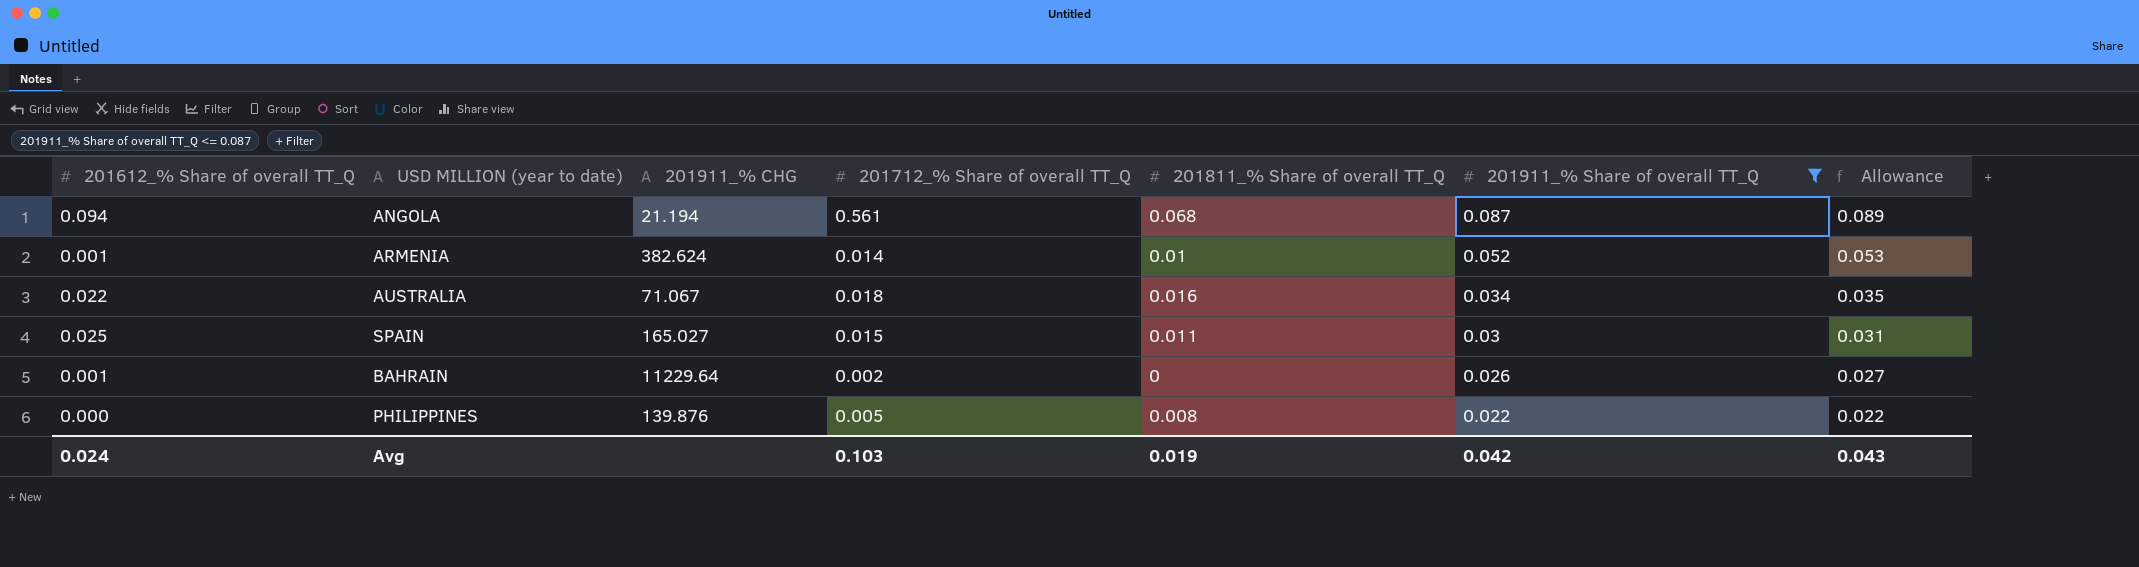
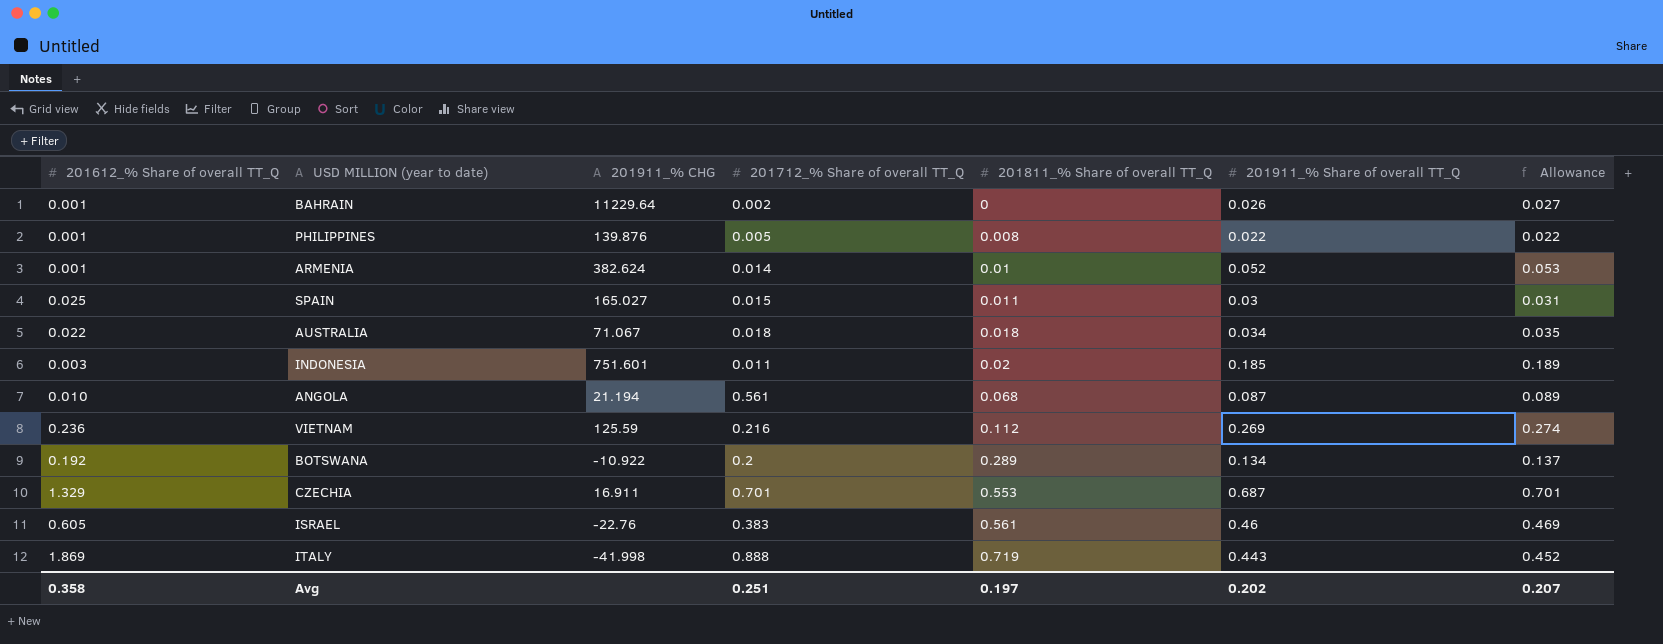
filter: 201911_% Share of overall TT_Q <= 0.087 -> none
row order: 201911_% Share of overall TT_Q descending -> 201811_% Share of overall TT_Q ascending
PHILIPPINES | 201612_% Share of overall TT_Q: 0.000 -> 0.001
AUSTRALIA | 201811_% Share of overall TT_Q: 0.016 -> 0.018
ANGOLA | 201612_% Share of overall TT_Q: 0.094 -> 0.010
Avg | 201612_% Share of overall TT_Q: 0.024 -> 0.358
Avg | 201712_% Share of overall TT_Q: 0.103 -> 0.251
Avg | 201811_% Share of overall TT_Q: 0.019 -> 0.197
Avg | 201911_% Share of overall TT_Q: 0.042 -> 0.202
Avg | Allowance: 0.043 -> 0.207

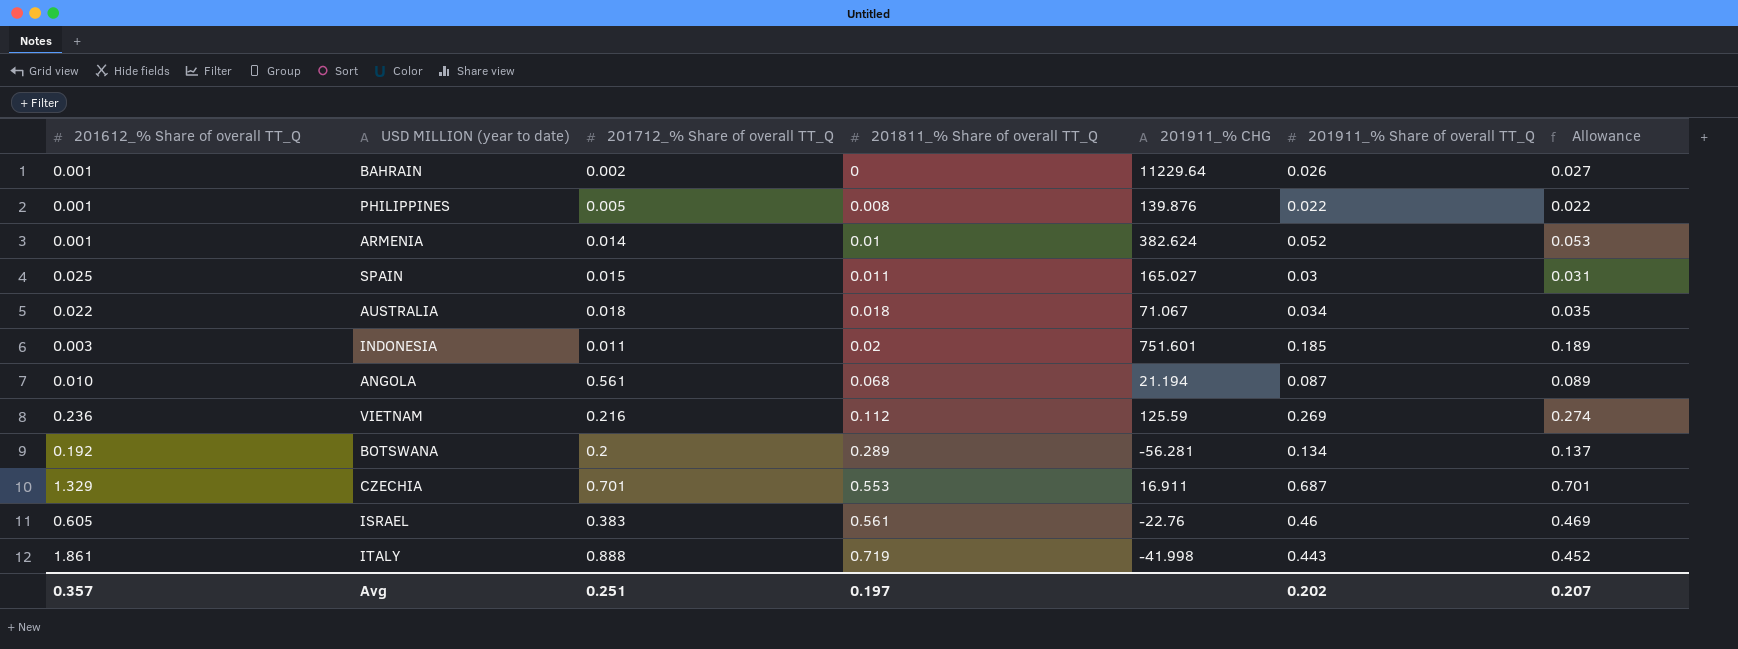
column 201911_% CHG | position: 3 -> 5
BOTSWANA | 201911_% CHG: -10.922 -> -56.281
ITALY | 201612_% Share of overall TT_Q: 1.869 -> 1.861
Avg | 201612_% Share of overall TT_Q: 0.358 -> 0.357

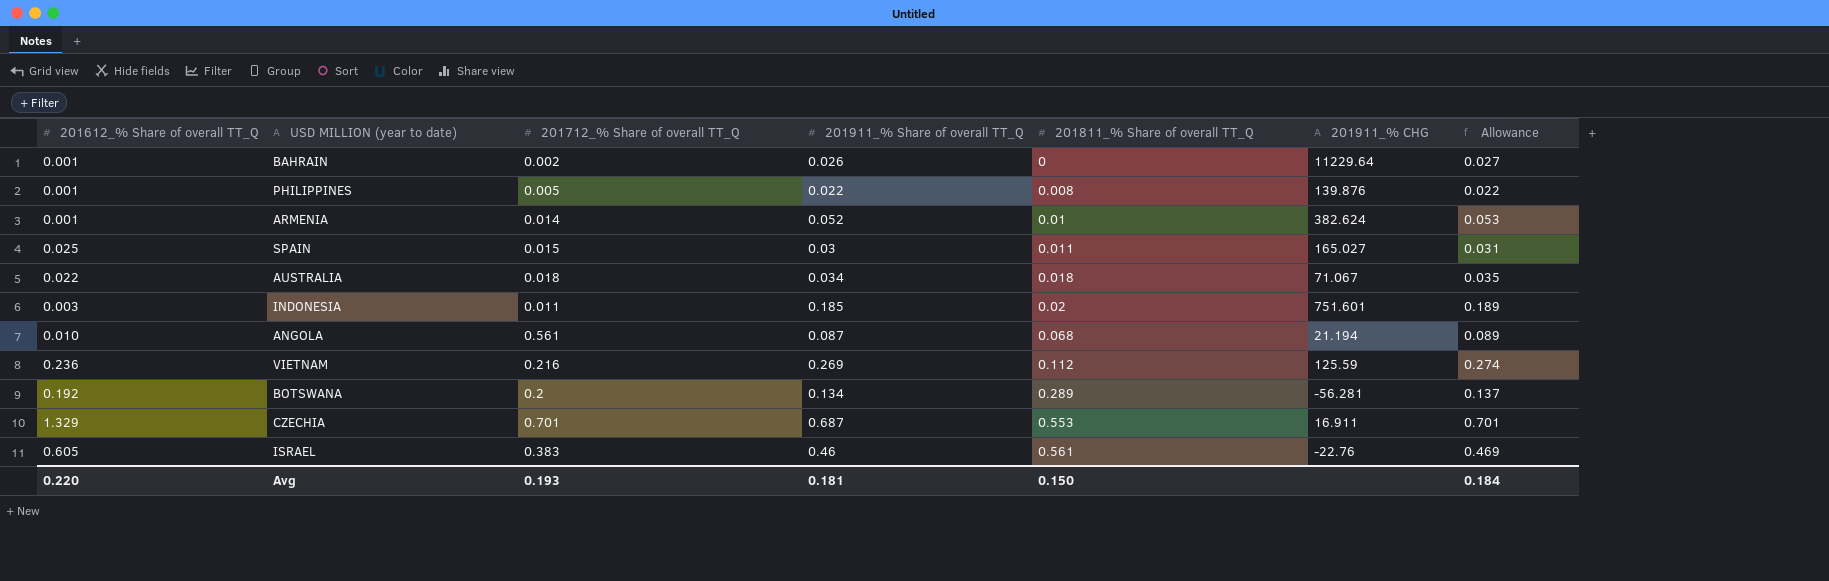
column 201911_% Share of overall TT_Q | position: 6 -> 4
row ITALY: 1.861 | 0.888 | 0.719 | -41.998 | 0.443 | 0.452 -> none
Avg | 201612_% Share of overall TT_Q: 0.357 -> 0.220
Avg | 201712_% Share of overall TT_Q: 0.251 -> 0.193
Avg | 201911_% Share of overall TT_Q: 0.202 -> 0.181
Avg | 201811_% Share of overall TT_Q: 0.197 -> 0.150
Avg | Allowance: 0.207 -> 0.184

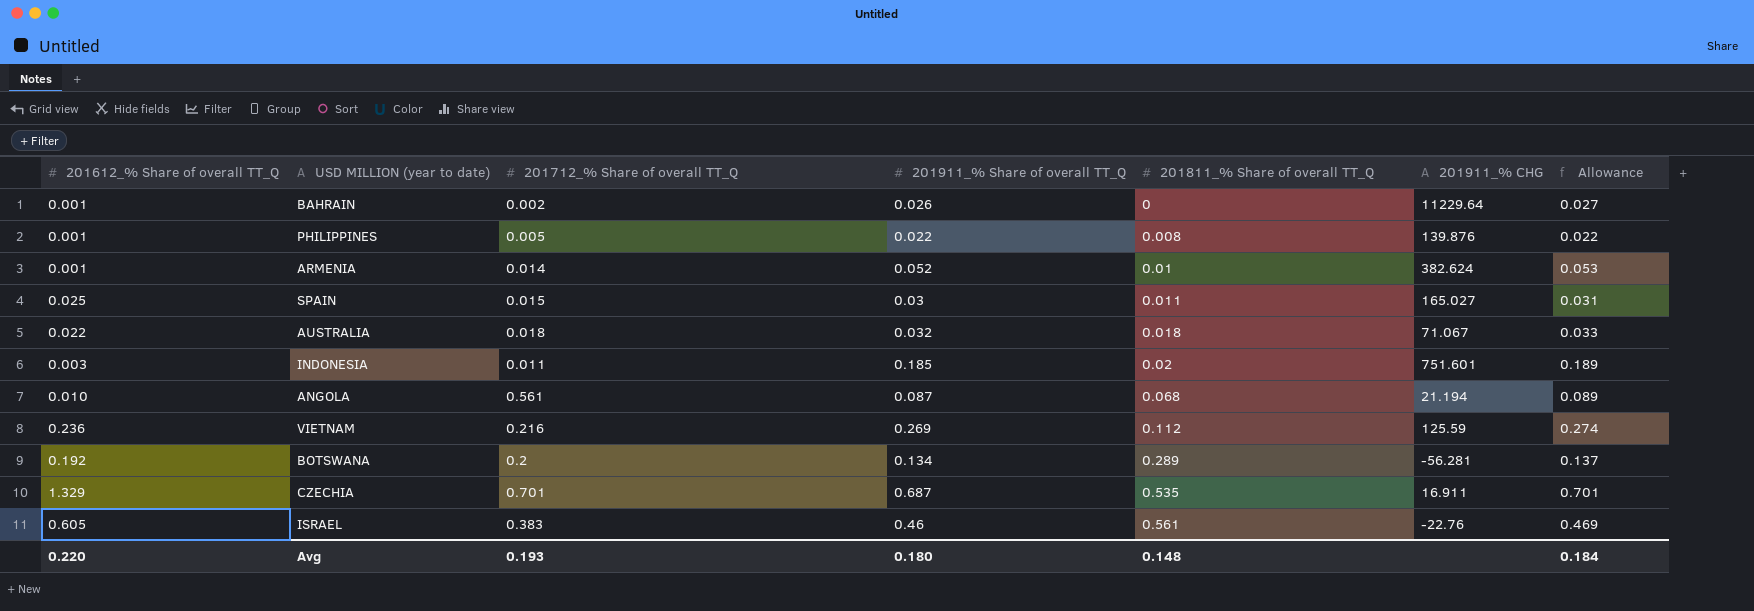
AUSTRALIA | 201911_% Share of overall TT_Q: 0.034 -> 0.032
AUSTRALIA | Allowance: 0.035 -> 0.033
CZECHIA | 201811_% Share of overall TT_Q: 0.553 -> 0.535
Avg | 201911_% Share of overall TT_Q: 0.181 -> 0.180
Avg | 201811_% Share of overall TT_Q: 0.150 -> 0.148

